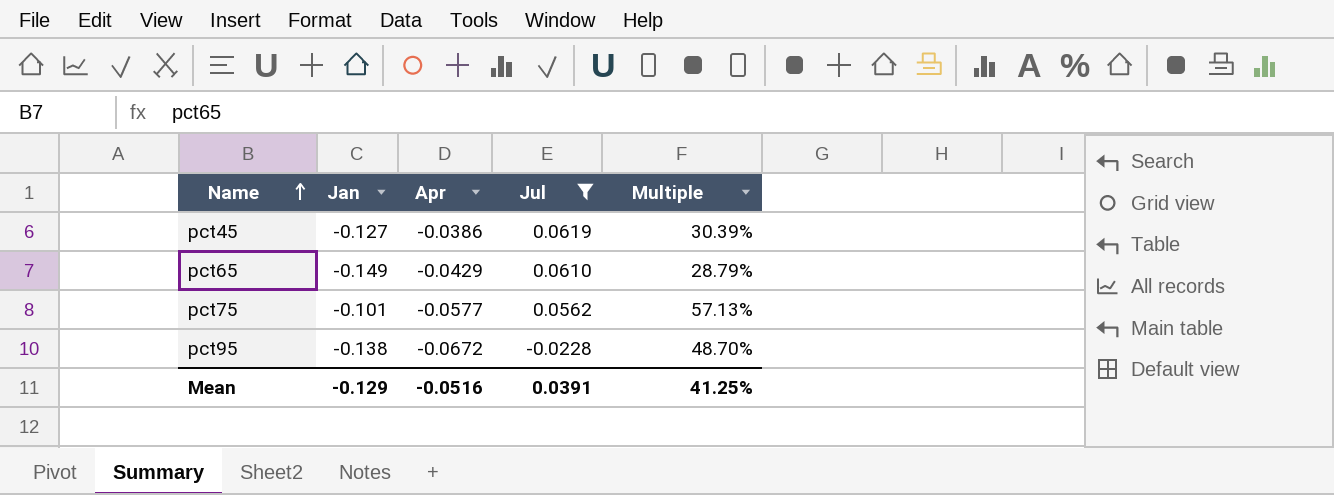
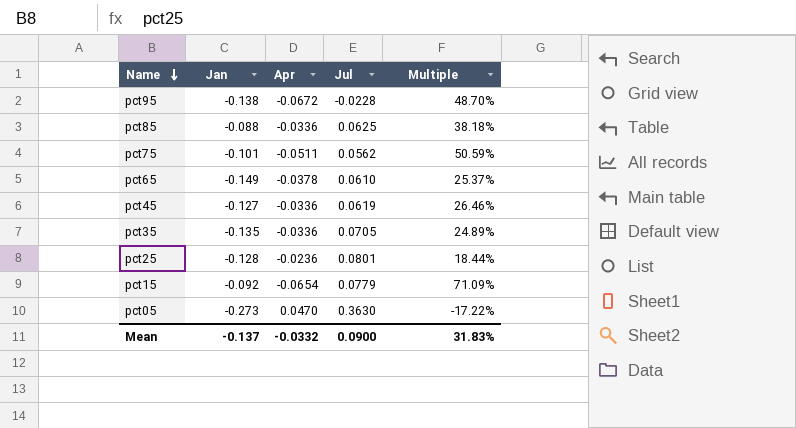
filter: Jul <= 0.0619 -> none
row order: Name ascending -> Name descending
pct75 | Apr: -0.0577 -> -0.0511
pct75 | Multiple: 57.13% -> 50.59%
pct65 | Apr: -0.0429 -> -0.0378
pct65 | Multiple: 28.79% -> 25.37%
pct45 | Apr: -0.0386 -> -0.0336
pct45 | Multiple: 30.39% -> 26.46%
Mean | Jan: -0.129 -> -0.137
Mean | Apr: -0.0516 -> -0.0332
Mean | Jul: 0.0391 -> 0.0900
Mean | Multiple: 41.25% -> 31.83%

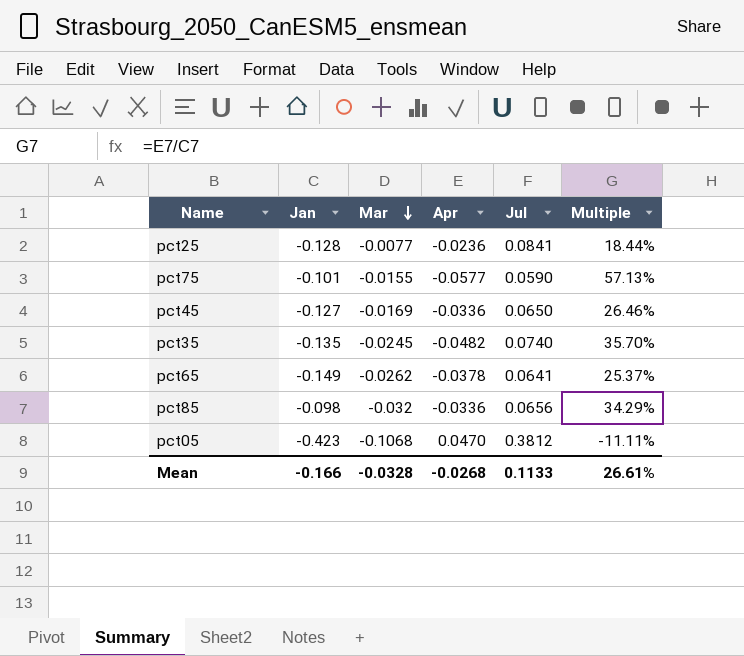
row order: Name descending -> Mar descending
column Mar | position: none -> 3
row pct95: -0.138 | -0.0672 | -0.0228 | 48.70% -> none
row pct15: -0.092 | -0.0654 | 0.0779 | 71.09% -> none
pct25 | Jul: 0.0801 -> 0.0841
pct75 | Apr: -0.0511 -> -0.0577
pct75 | Jul: 0.0562 -> 0.0590
pct75 | Multiple: 50.59% -> 57.13%
pct45 | Jul: 0.0619 -> 0.0650
pct35 | Apr: -0.0336 -> -0.0482
pct35 | Jul: 0.0705 -> 0.0740
pct35 | Multiple: 24.89% -> 35.70%
pct65 | Jul: 0.0610 -> 0.0641
pct85 | Jan: -0.088 -> -0.098
pct85 | Jul: 0.0625 -> 0.0656
pct85 | Multiple: 38.18% -> 34.29%
pct05 | Jan: -0.273 -> -0.423
pct05 | Jul: 0.3630 -> 0.3812
pct05 | Multiple: -17.22% -> -11.11%
Mean | Jan: -0.137 -> -0.166
Mean | Apr: -0.0332 -> -0.0268
Mean | Jul: 0.0900 -> 0.1133
Mean | Multiple: 31.83% -> 26.61%

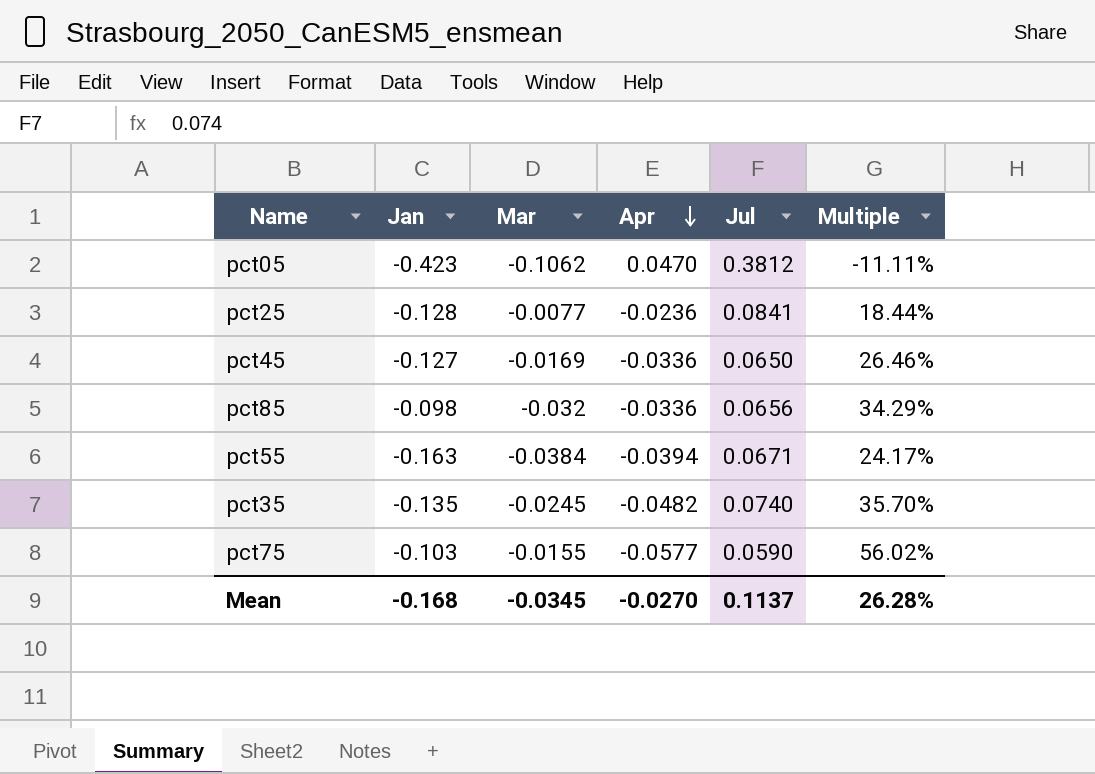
row order: Mar descending -> Apr descending
row pct65: -0.149 | -0.0262 | -0.0378 | 0.0641 | 25.37% -> none
pct05 | Mar: -0.1068 -> -0.1062
row pct55: none -> -0.163 | -0.0384 | -0.0394 | 0.0671 | 24.17%
pct75 | Jan: -0.101 -> -0.103
pct75 | Multiple: 57.13% -> 56.02%
Mean | Jan: -0.166 -> -0.168
Mean | Mar: -0.0328 -> -0.0345
Mean | Apr: -0.0268 -> -0.0270
Mean | Jul: 0.1133 -> 0.1137
Mean | Multiple: 26.61% -> 26.28%

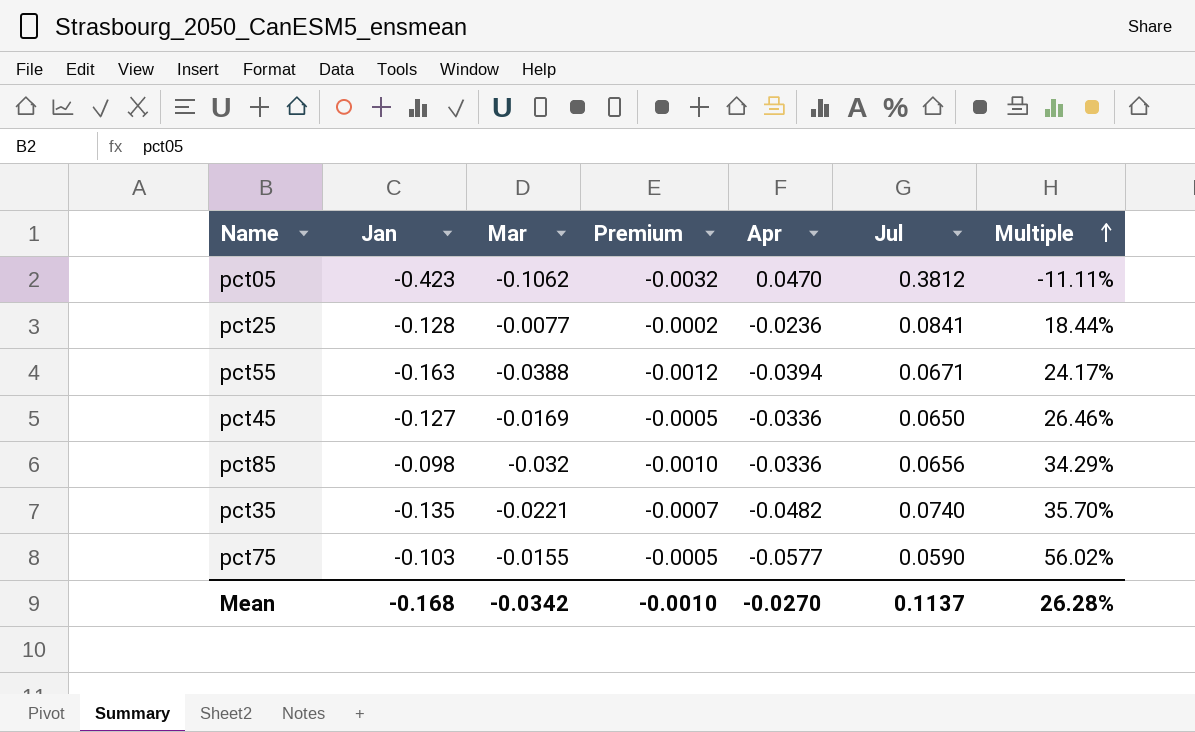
row order: Apr descending -> Multiple ascending
column Premium | formula: none -> [Mar] * 0.03
pct55 | Mar: -0.0384 -> -0.0388
pct35 | Mar: -0.0245 -> -0.0221
Mean | Mar: -0.0345 -> -0.0342

